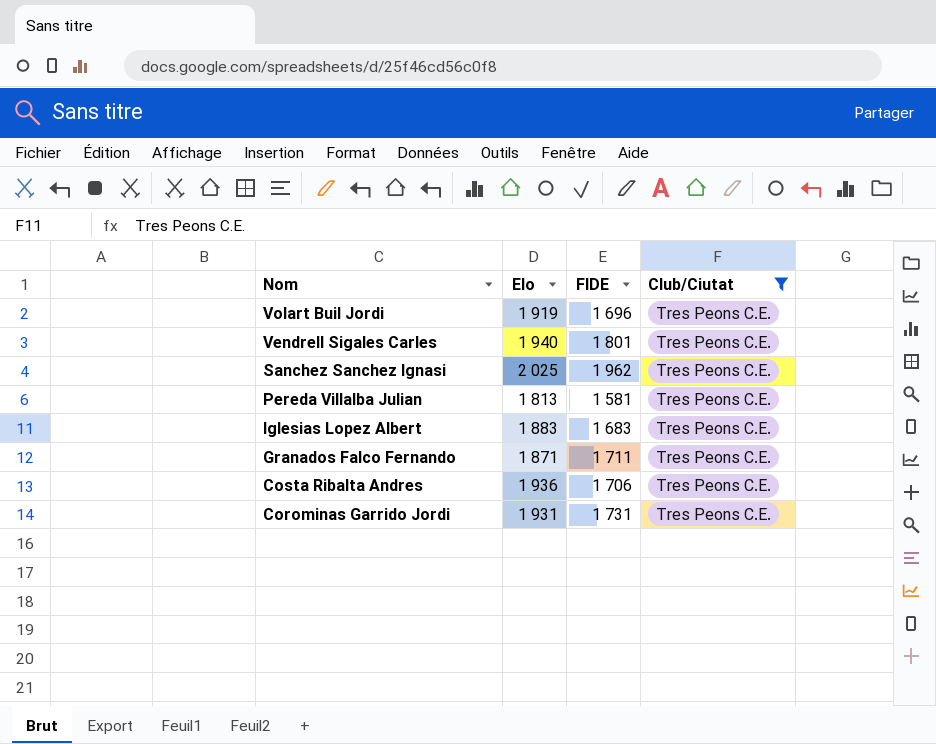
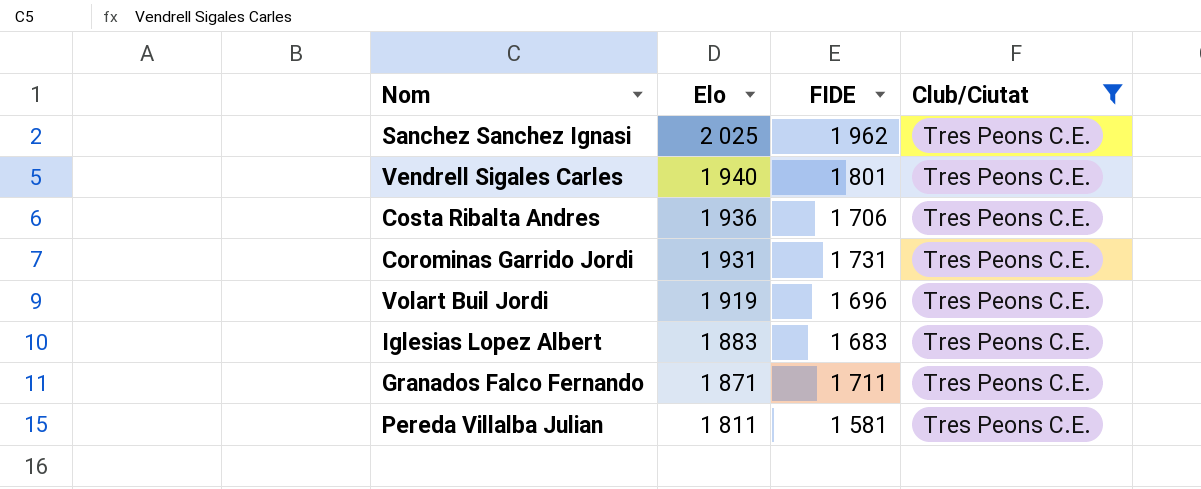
row order: Nom descending -> Elo descending
Pereda Villalba Julian | Elo: 1 813 -> 1 811

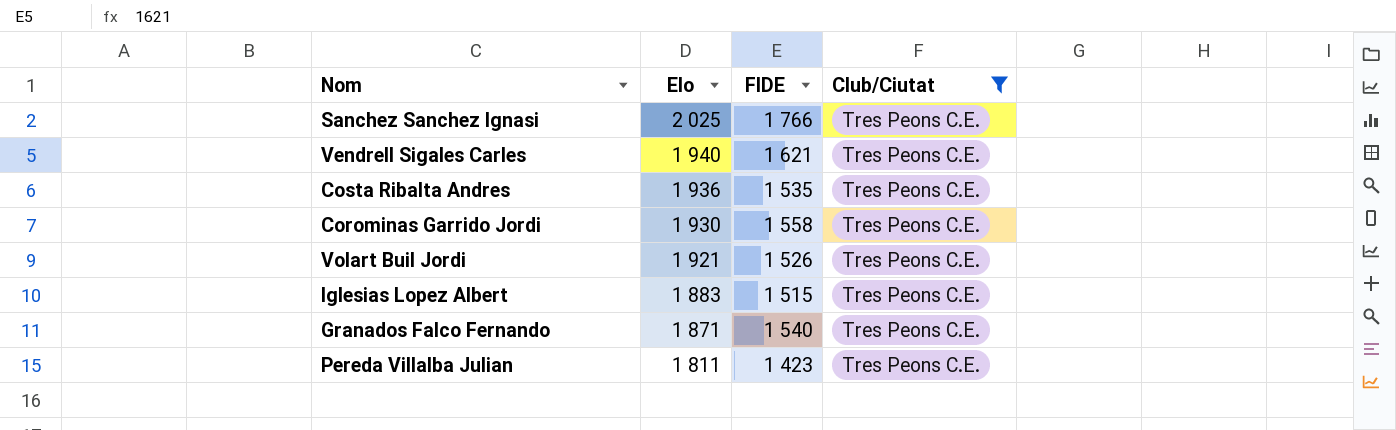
Sanchez Sanchez Ignasi | FIDE: 1 962 -> 1 766
Vendrell Sigales Carles | FIDE: 1 801 -> 1 621
Costa Ribalta Andres | FIDE: 1 706 -> 1 535
Corominas Garrido Jordi | Elo: 1 931 -> 1 930
Corominas Garrido Jordi | FIDE: 1 731 -> 1 558
Volart Buil Jordi | Elo: 1 919 -> 1 921
Volart Buil Jordi | FIDE: 1 696 -> 1 526
Iglesias Lopez Albert | FIDE: 1 683 -> 1 515
Granados Falco Fernando | FIDE: 1 711 -> 1 540
Pereda Villalba Julian | FIDE: 1 581 -> 1 423

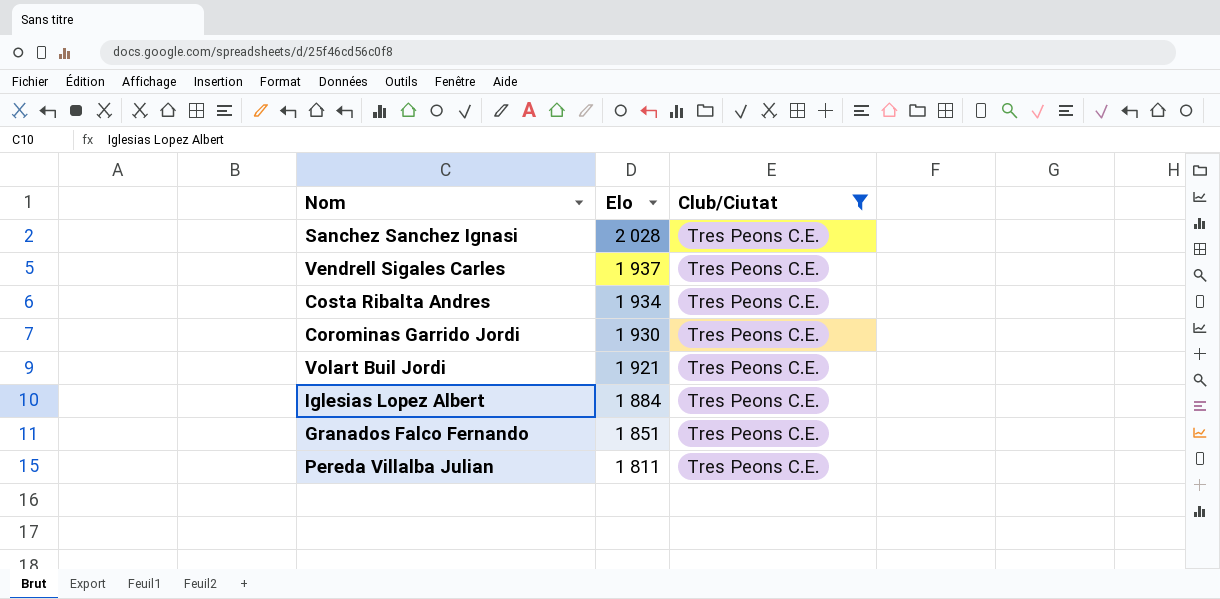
column FIDE | position: 3 -> none
Sanchez Sanchez Ignasi | Elo: 2 025 -> 2 028
Vendrell Sigales Carles | Elo: 1 940 -> 1 937
Costa Ribalta Andres | Elo: 1 936 -> 1 934
Iglesias Lopez Albert | Elo: 1 883 -> 1 884
Granados Falco Fernando | Elo: 1 871 -> 1 851

